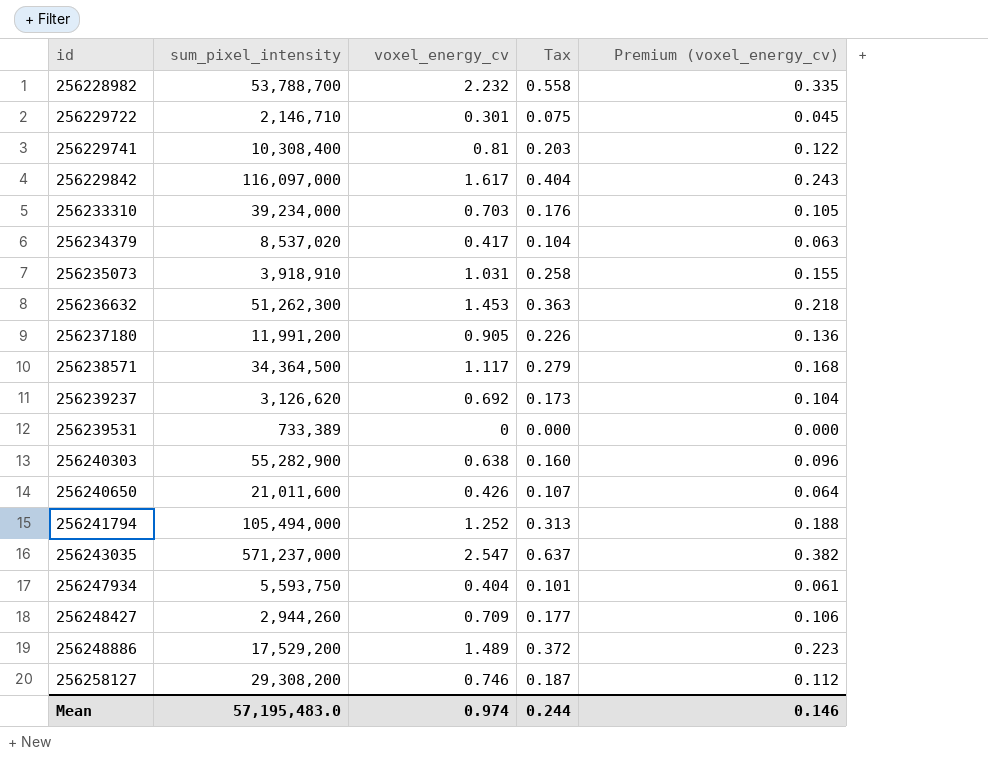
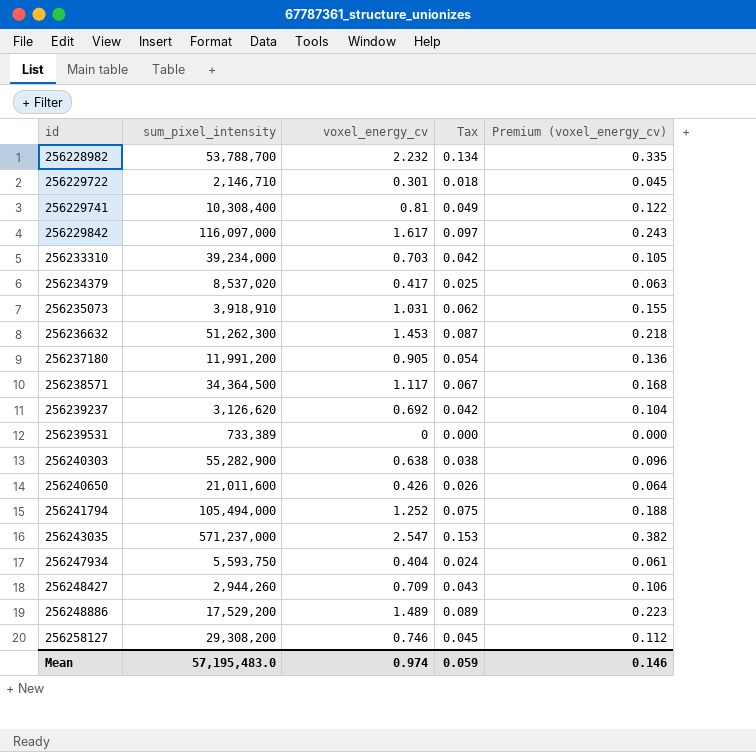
column Tax | formula: [voxel_energy_cv] * 0.25 -> [voxel_energy_cv] * 0.06
Mean | Tax: 0.244 -> 0.059

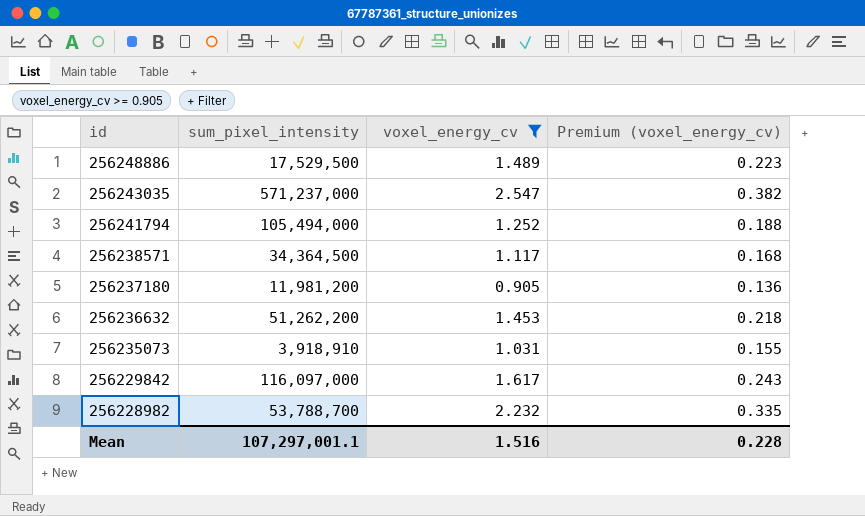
filter: none -> voxel_energy_cv >= 0.905
row order: id ascending -> id descending
column Tax | formula: [voxel_energy_cv] * 0.06 -> none
256248886 | sum_pixel_intensity: 17,529,200 -> 17,529,500
256237180 | sum_pixel_intensity: 11,991,200 -> 11,981,200
256236632 | sum_pixel_intensity: 51,262,300 -> 51,262,200
Mean | sum_pixel_intensity: 57,195,483.0 -> 107,297,001.1
Mean | voxel_energy_cv: 0.974 -> 1.516
Mean | Premium (voxel_energy_cv): 0.146 -> 0.228

